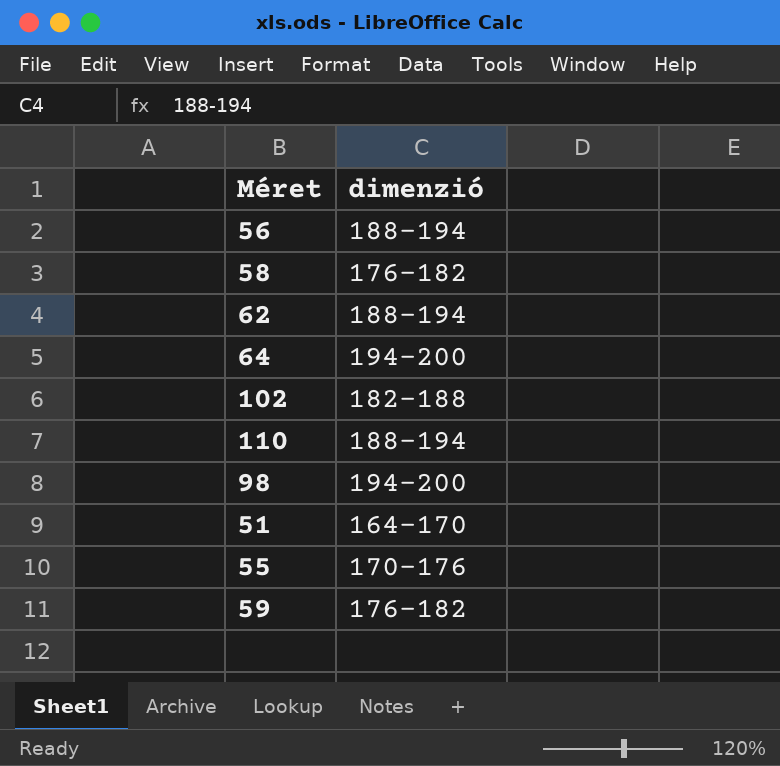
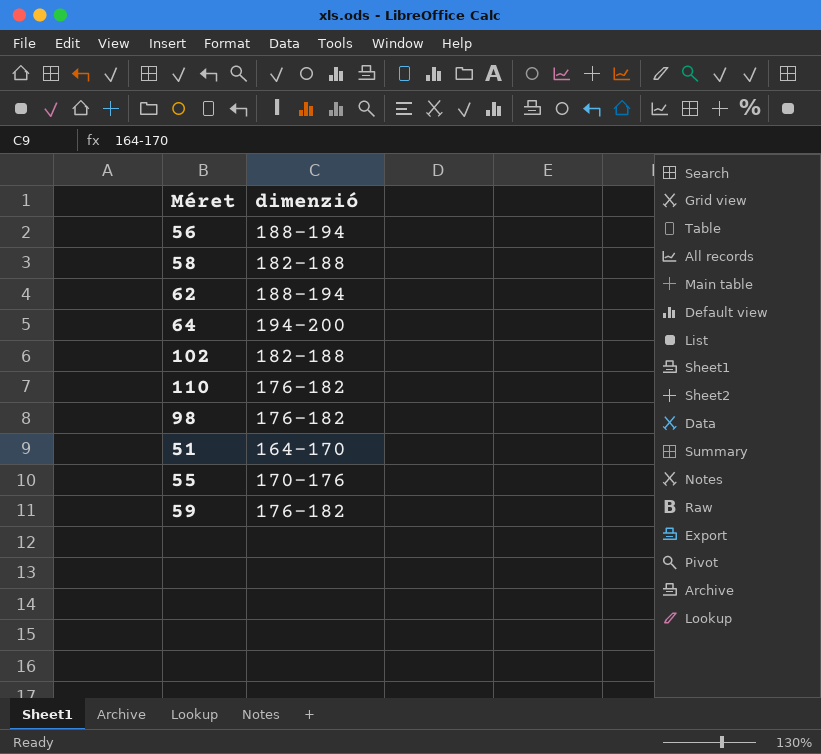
58 | dimenzió: 176-182 -> 182-188
110 | dimenzió: 188-194 -> 176-182
98 | dimenzió: 194-200 -> 176-182

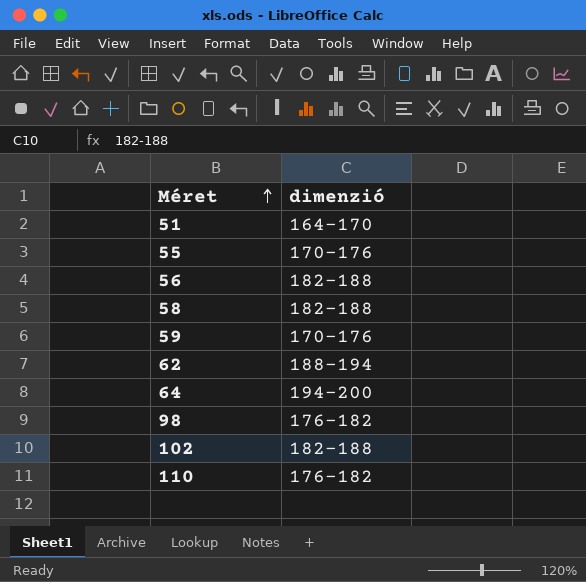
row order: none -> Méret ascending
56 | dimenzió: 188-194 -> 182-188
59 | dimenzió: 176-182 -> 170-176

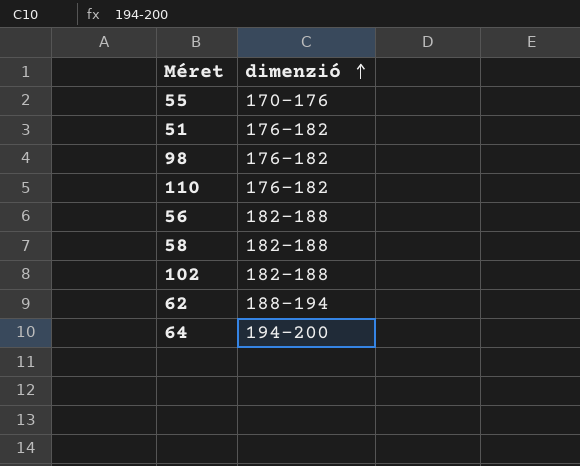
row order: Méret ascending -> dimenzió ascending
row 59: 170-176 -> none
51 | dimenzió: 164-170 -> 176-182

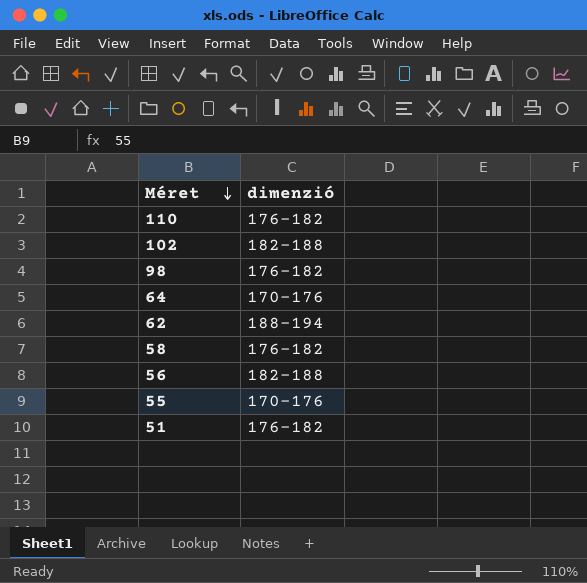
row order: dimenzió ascending -> Méret descending
64 | dimenzió: 194-200 -> 170-176
58 | dimenzió: 182-188 -> 176-182

